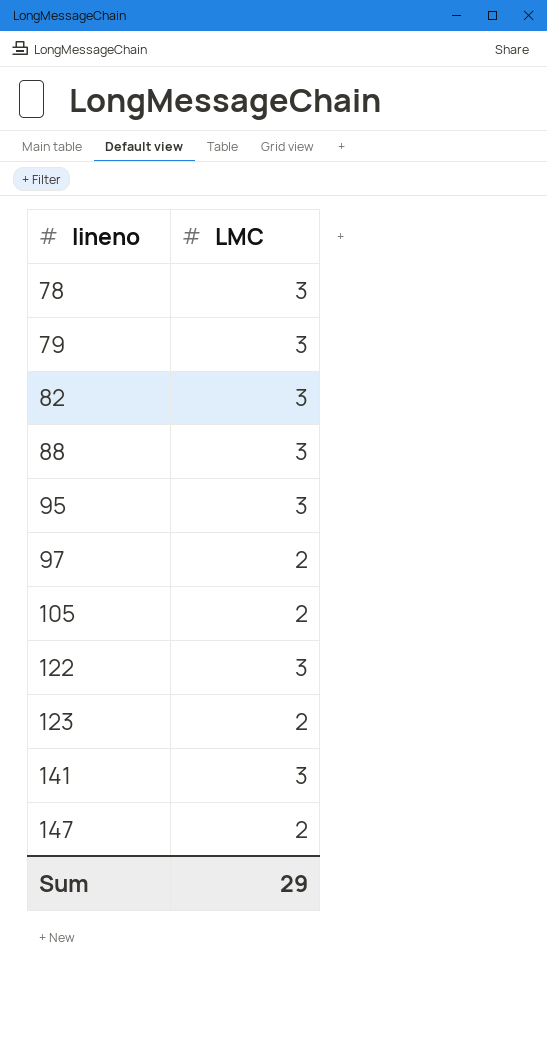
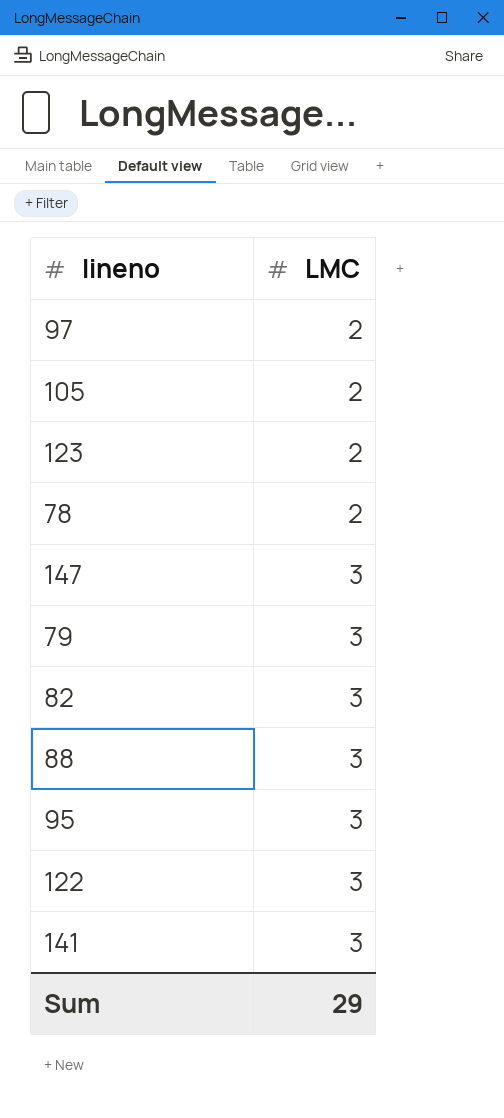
row order: lineno ascending -> LMC ascending
78 | LMC: 3 -> 2
147 | LMC: 2 -> 3

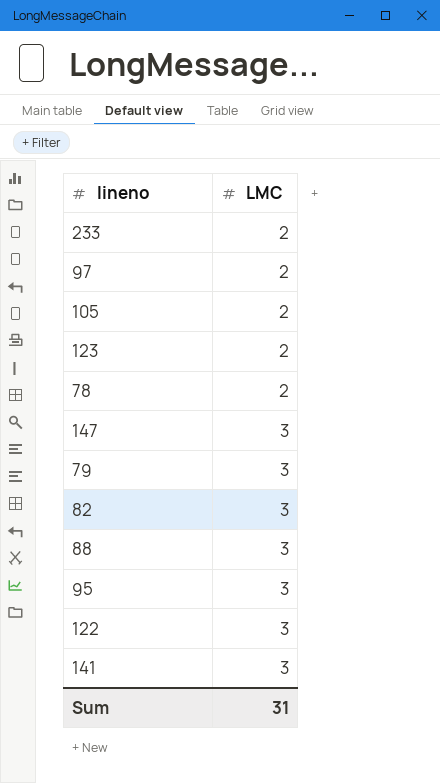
row 233: none -> 2
Sum | LMC: 29 -> 31

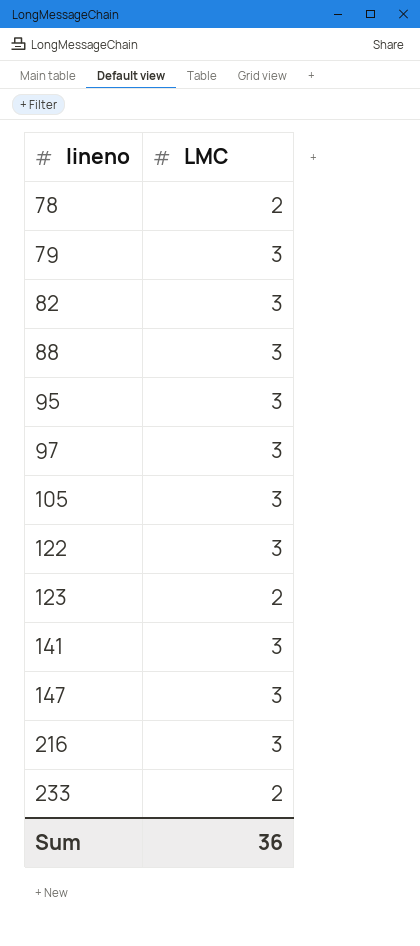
row order: LMC ascending -> lineno ascending
97 | LMC: 2 -> 3
105 | LMC: 2 -> 3
row 216: none -> 3
Sum | LMC: 31 -> 36

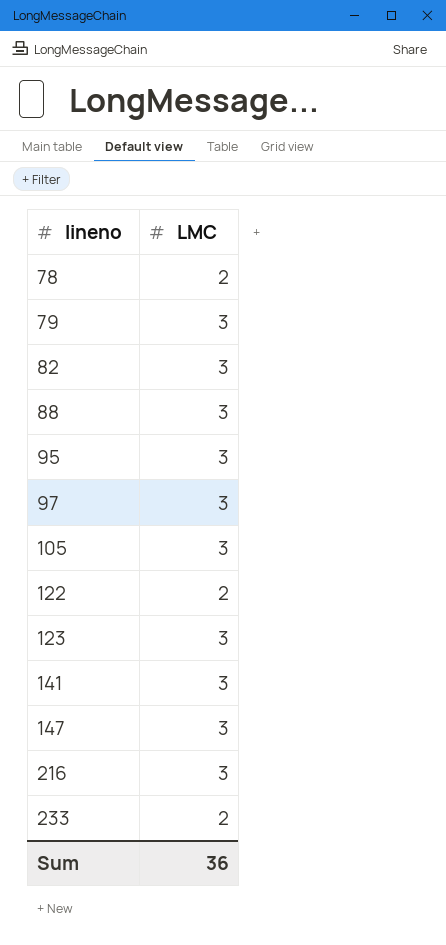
122 | LMC: 3 -> 2
123 | LMC: 2 -> 3

